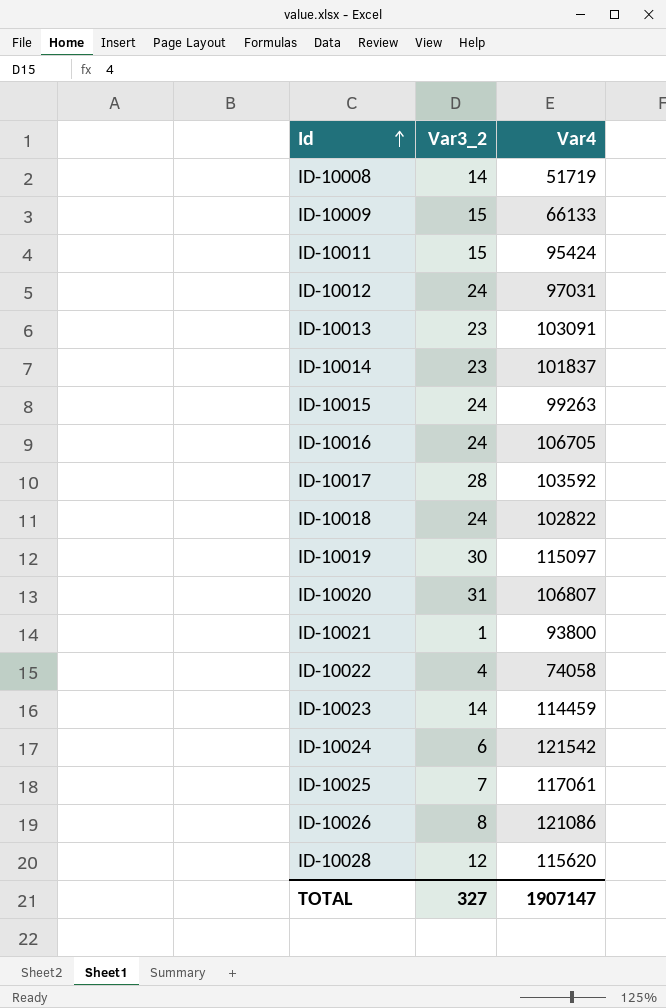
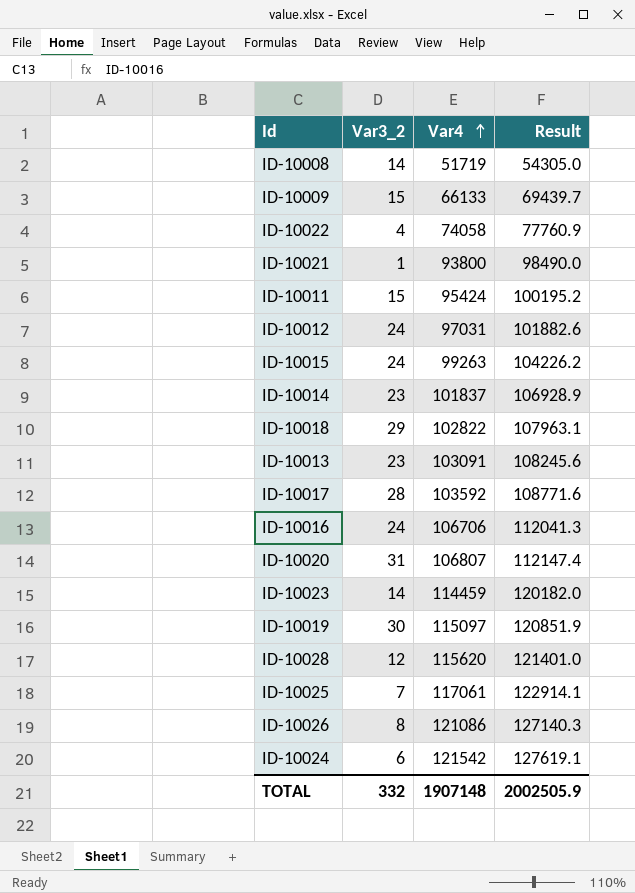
row order: Id ascending -> Var4 ascending
column Result | formula: none -> [Var4] * 1.05
ID-10018 | Var3_2: 24 -> 29
ID-10016 | Var4: 106705 -> 106706
TOTAL | Var3_2: 327 -> 332
TOTAL | Var4: 1907147 -> 1907148

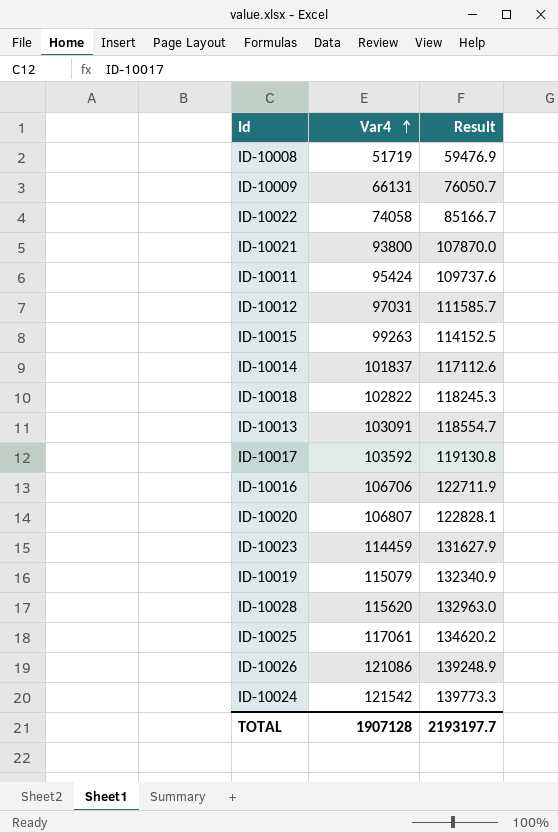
column Var3_2 | position: 2 -> none
column Result | formula: [Var4] * 1.05 -> [Var4] * 1.15
ID-10009 | Var4: 66133 -> 66131
ID-10019 | Var4: 115097 -> 115079
TOTAL | Var4: 1907148 -> 1907128
TOTAL | Result: 2002505.9 -> 2193197.7

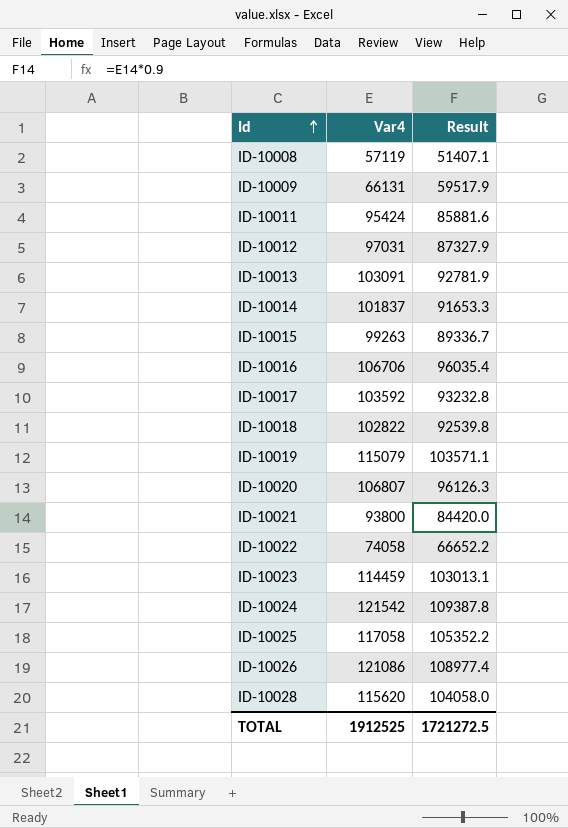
row order: Var4 ascending -> Id ascending
column Result | formula: [Var4] * 1.15 -> [Var4] * 0.9
ID-10008 | Var4: 51719 -> 57119
ID-10025 | Var4: 117061 -> 117058
TOTAL | Var4: 1907128 -> 1912525
TOTAL | Result: 2193197.7 -> 1721272.5

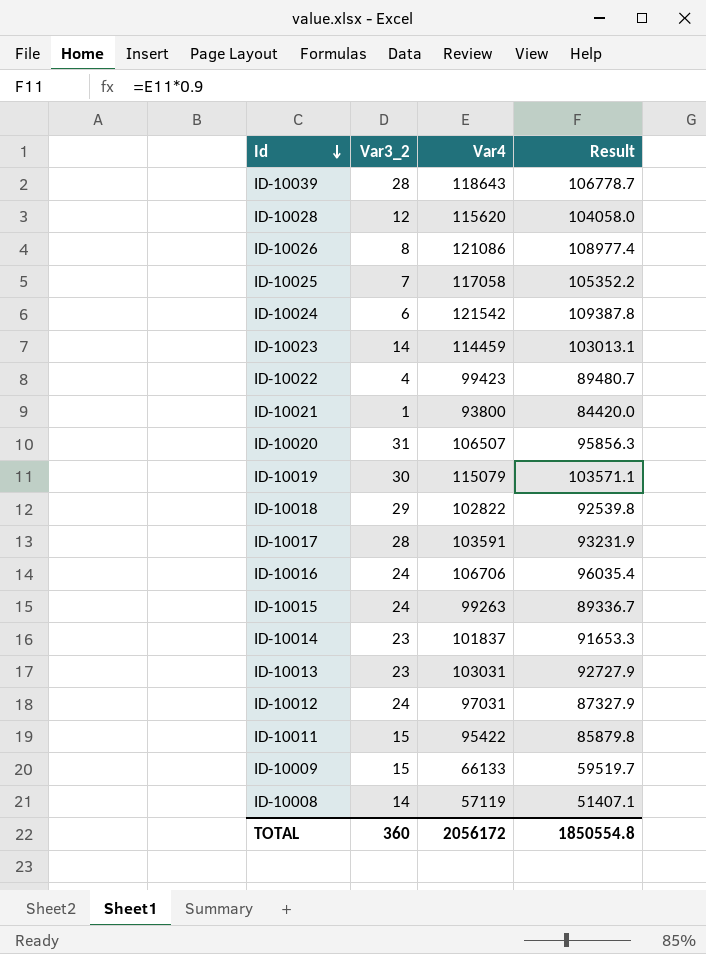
row order: Id ascending -> Id descending
column Var3_2 | position: none -> 2
row ID-10039: none -> 28 | 118643 | 106778.7
ID-10022 | Var4: 74058 -> 99423
ID-10022 | Result: 66652.2 -> 89480.7
ID-10020 | Var4: 106807 -> 106507
ID-10020 | Result: 96126.3 -> 95856.3
ID-10017 | Var4: 103592 -> 103591
ID-10017 | Result: 93232.8 -> 93231.9
ID-10013 | Var4: 103091 -> 103031
ID-10013 | Result: 92781.9 -> 92727.9
ID-10011 | Var4: 95424 -> 95422
ID-10011 | Result: 85881.6 -> 85879.8
ID-10009 | Var4: 66131 -> 66133
ID-10009 | Result: 59517.9 -> 59519.7
TOTAL | Var4: 1912525 -> 2056172
TOTAL | Result: 1721272.5 -> 1850554.8

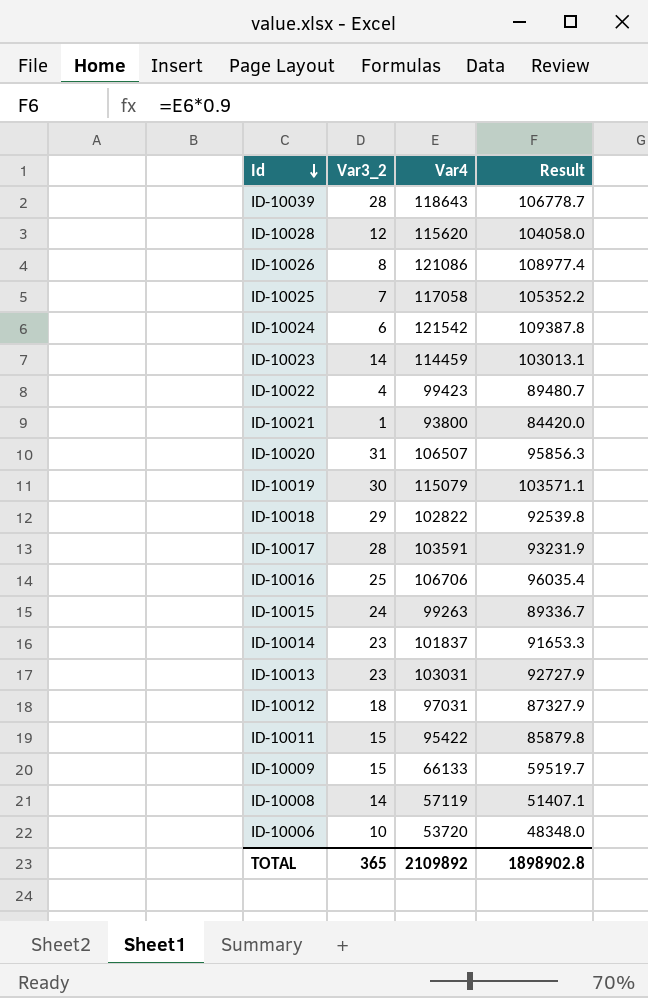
ID-10016 | Var3_2: 24 -> 25
ID-10012 | Var3_2: 24 -> 18
row ID-10006: none -> 10 | 53720 | 48348.0
TOTAL | Var3_2: 360 -> 365
TOTAL | Var4: 2056172 -> 2109892
TOTAL | Result: 1850554.8 -> 1898902.8

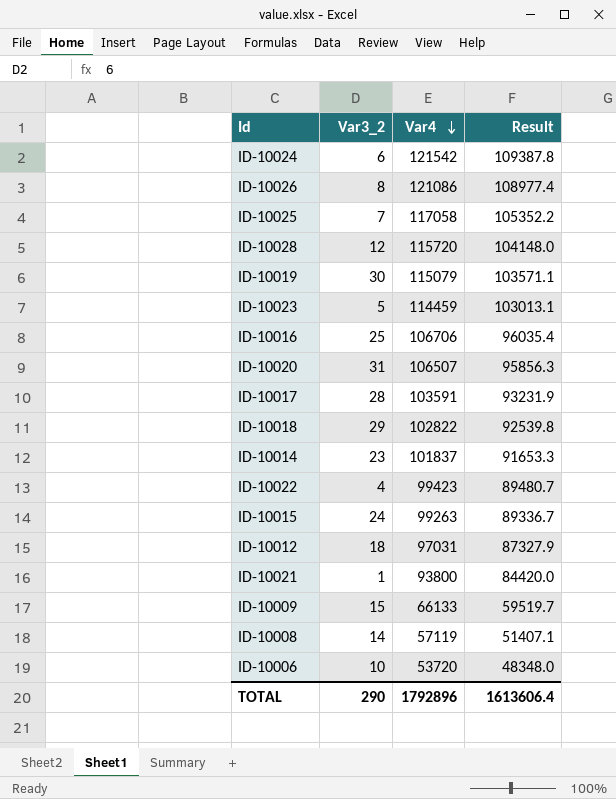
row order: Id descending -> Var4 descending
row ID-10039: 28 | 118643 | 106778.7 -> none
row ID-10013: 23 | 103031 | 92727.9 -> none
row ID-10011: 15 | 95422 | 85879.8 -> none
ID-10028 | Var4: 115620 -> 115720
ID-10028 | Result: 104058.0 -> 104148.0
ID-10023 | Var3_2: 14 -> 5
TOTAL | Var3_2: 365 -> 290
TOTAL | Var4: 2109892 -> 1792896
TOTAL | Result: 1898902.8 -> 1613606.4

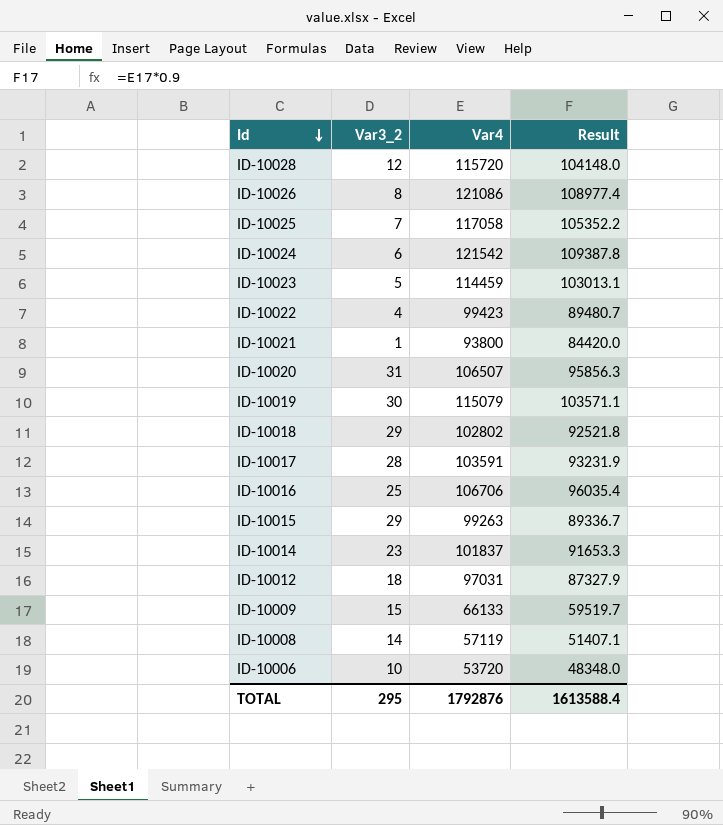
row order: Var4 descending -> Id descending
ID-10018 | Var4: 102822 -> 102802
ID-10018 | Result: 92539.8 -> 92521.8
ID-10015 | Var3_2: 24 -> 29
TOTAL | Var3_2: 290 -> 295
TOTAL | Var4: 1792896 -> 1792876
TOTAL | Result: 1613606.4 -> 1613588.4

